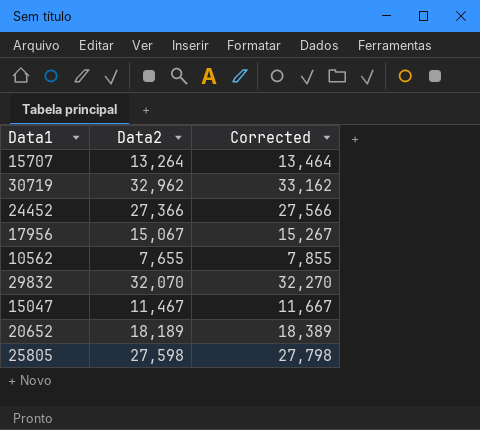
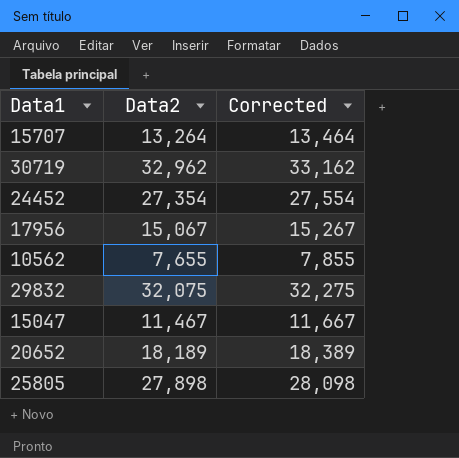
24452 | Data2: 27,366 -> 27,354
24452 | Corrected: 27,566 -> 27,554
29832 | Data2: 32,070 -> 32,075
29832 | Corrected: 32,270 -> 32,275
25805 | Data2: 27,598 -> 27,898
25805 | Corrected: 27,798 -> 28,098

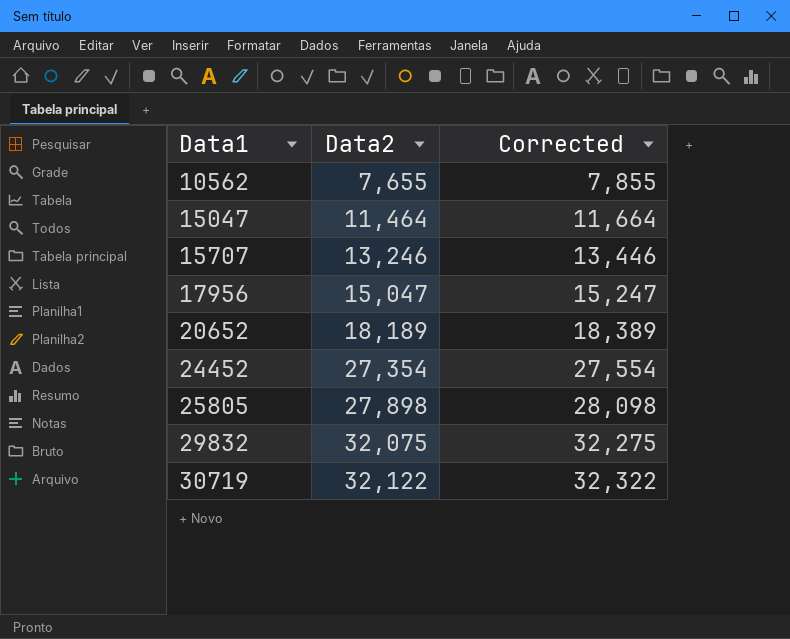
row order: none -> Data1 ascending
15047 | Data2: 11,467 -> 11,464
15047 | Corrected: 11,667 -> 11,664
15707 | Data2: 13,264 -> 13,246
15707 | Corrected: 13,464 -> 13,446
17956 | Data2: 15,067 -> 15,047
17956 | Corrected: 15,267 -> 15,247
30719 | Data2: 32,962 -> 32,122
30719 | Corrected: 33,162 -> 32,322

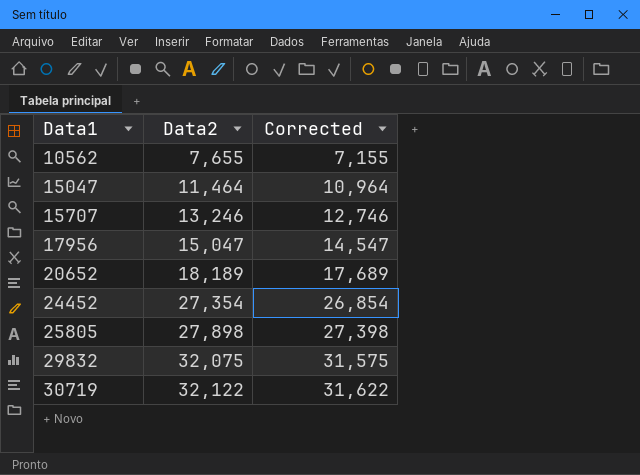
column Corrected | formula: [Data2] + 200 -> [Data2] - 500

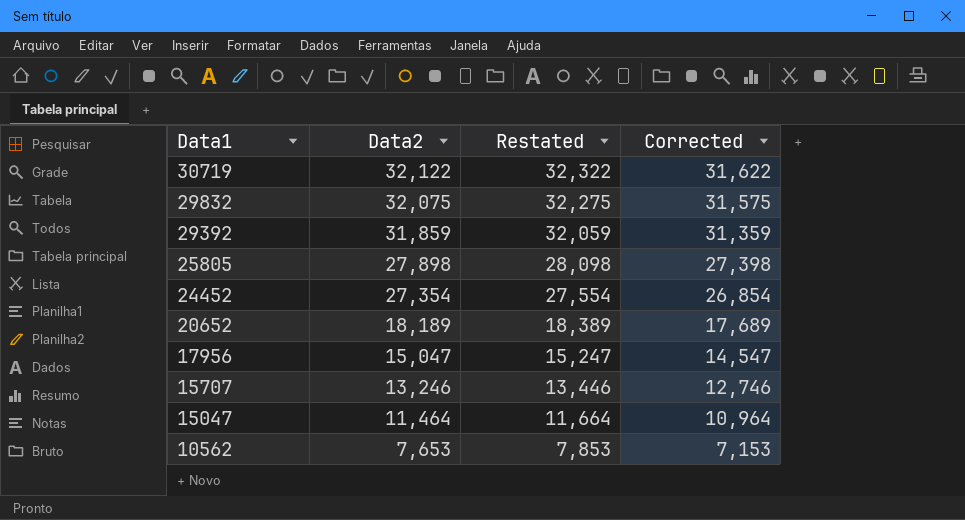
row order: Data1 ascending -> Data1 descending
column Restated | formula: none -> [Data2] + 200
row 29392: none -> 31,859 | 32,059 | 31,359
10562 | Data2: 7,655 -> 7,653
10562 | Corrected: 7,155 -> 7,153

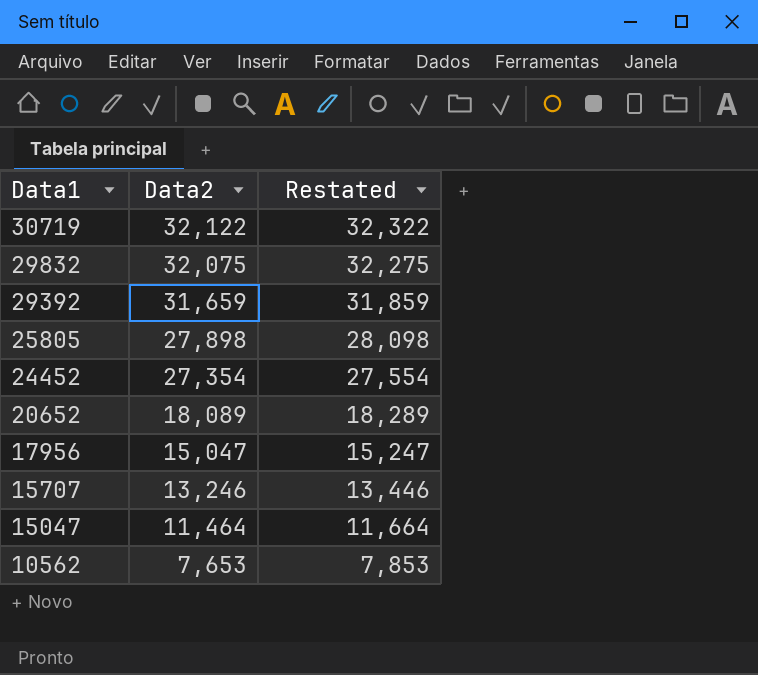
column Corrected | formula: [Data2] - 500 -> none
29392 | Data2: 31,859 -> 31,659
29392 | Restated: 32,059 -> 31,859
20652 | Data2: 18,189 -> 18,089
20652 | Restated: 18,389 -> 18,289

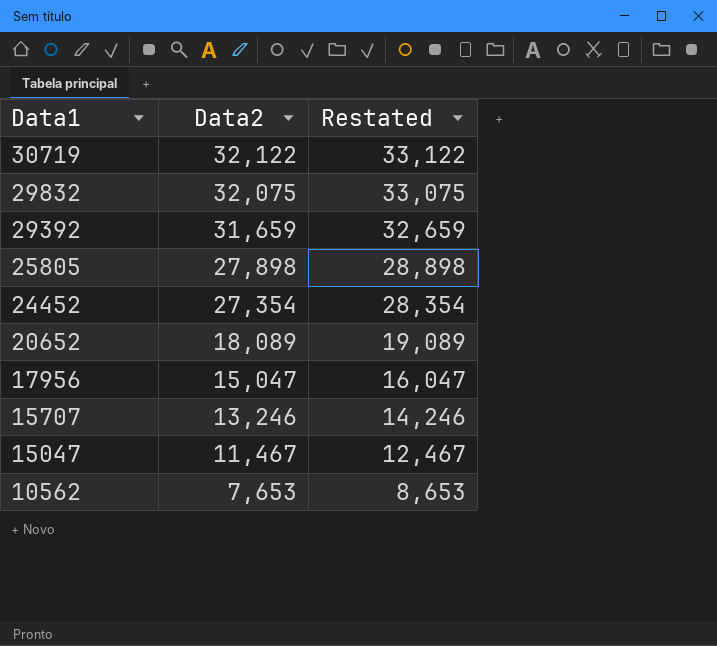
column Restated | formula: [Data2] + 200 -> [Data2] + 1000
15047 | Data2: 11,464 -> 11,467

